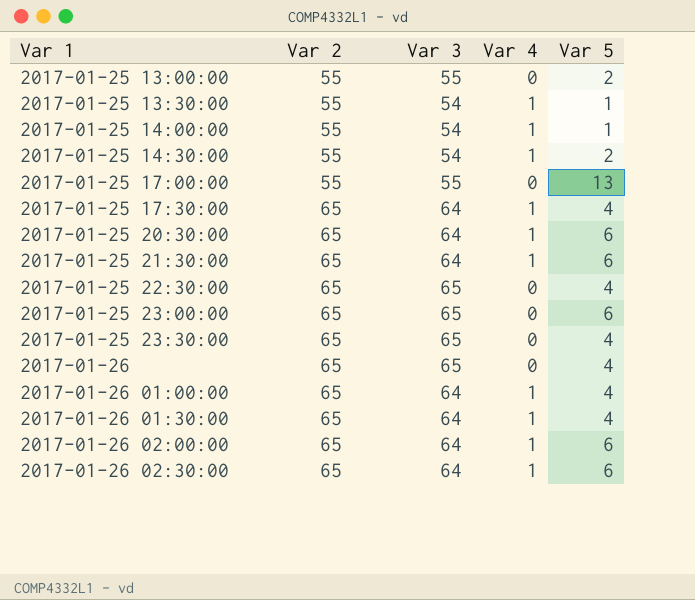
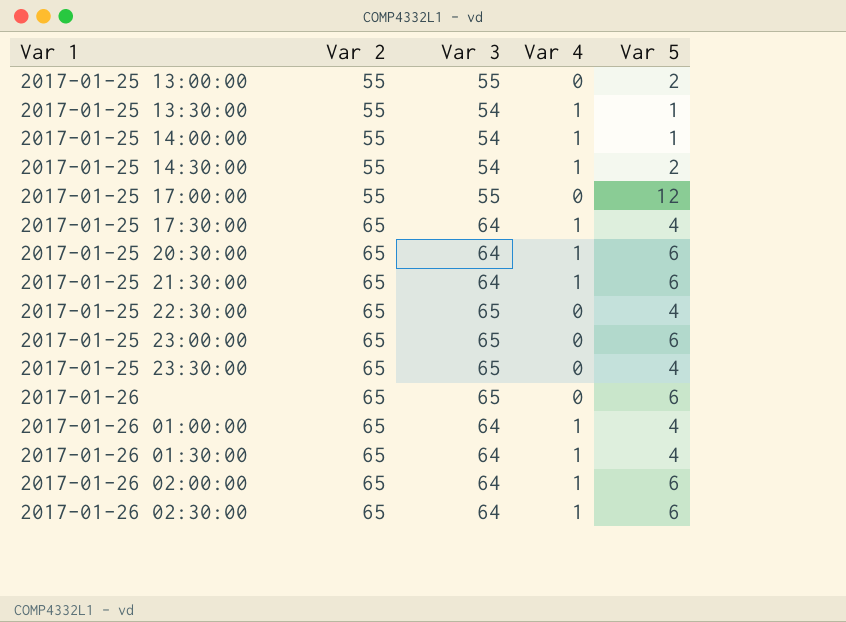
2017-01-25 17:00:00 | Var 5: 13 -> 12
2017-01-26 | Var 5: 4 -> 6

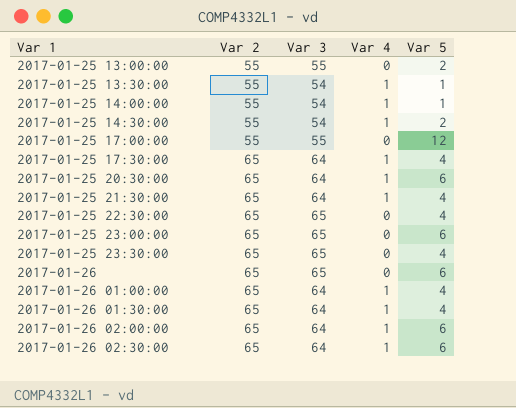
2017-01-25 21:30:00 | Var 5: 6 -> 4

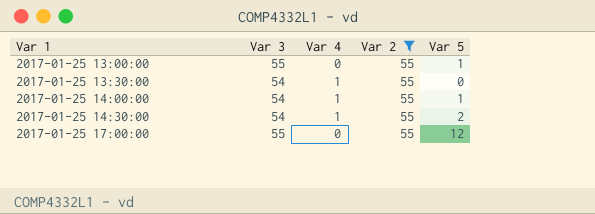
filter: none -> Var 2 = 55
column Var 2 | position: 2 -> 4
2017-01-25 13:00:00 | Var 5: 2 -> 1
2017-01-25 13:30:00 | Var 5: 1 -> 0

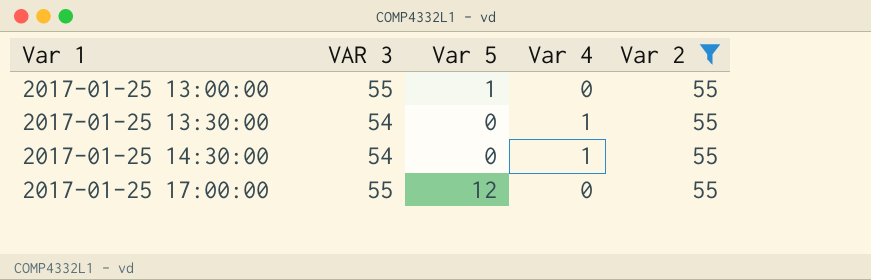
column name: Var 3 -> VAR 3
column Var 5 | position: 5 -> 3
row 2017-01-25 14:00:00: 54 | 1 | 55 | 1 -> none
2017-01-25 14:30:00 | Var 5: 2 -> 0

